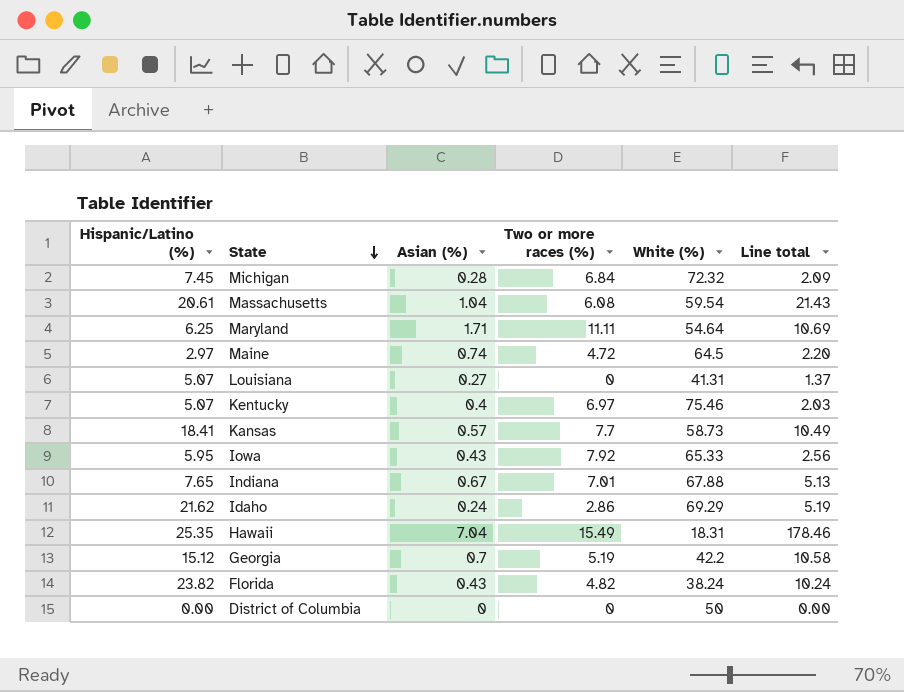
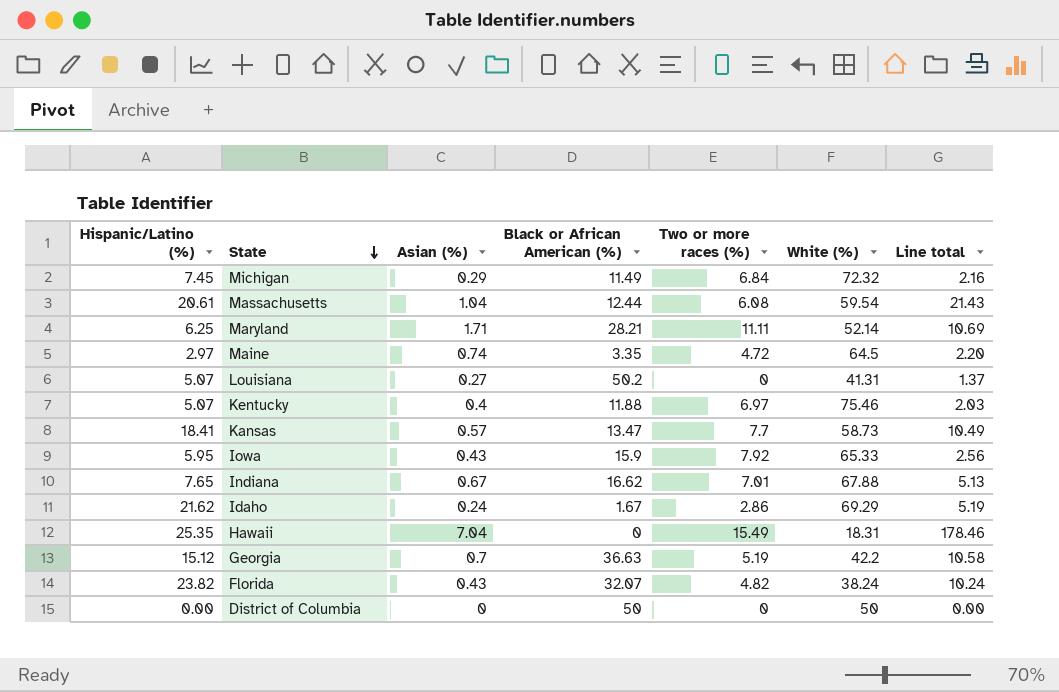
column Black or African American (%) | position: none -> 4
Michigan | Asian (%): 0.28 -> 0.29
Michigan | Line total: 2.09 -> 2.16
Maryland | White (%): 54.64 -> 52.14

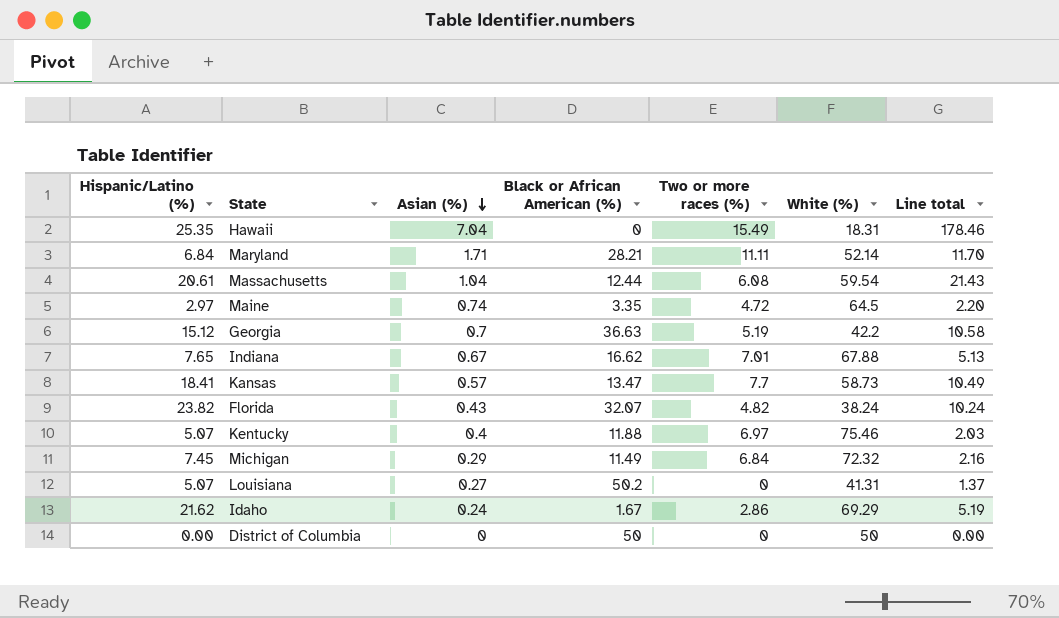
row order: State descending -> Asian (%) descending
row Iowa: 5.95 | 0.43 | 15.9 | 7.92 | 65.33 | 2.56 -> none
Maryland | Hispanic/Latino (%): 6.25 -> 6.84
Maryland | Line total: 10.69 -> 11.70

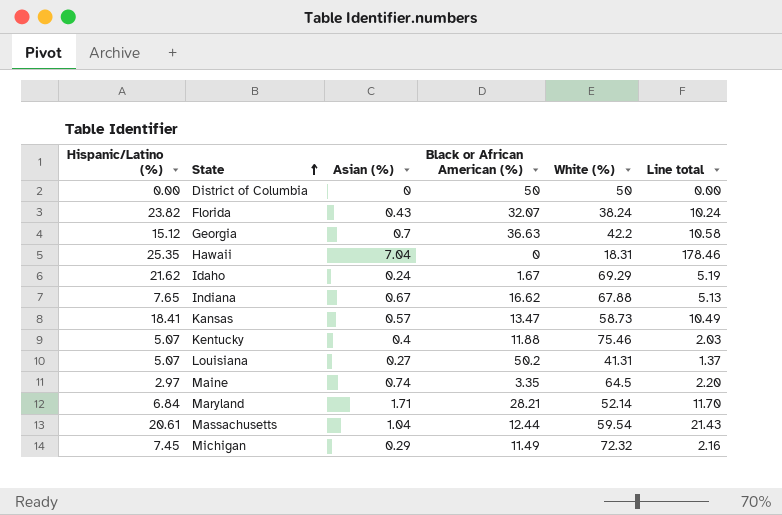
row order: Asian (%) descending -> State ascending
column Two or more races (%) | position: 5 -> none

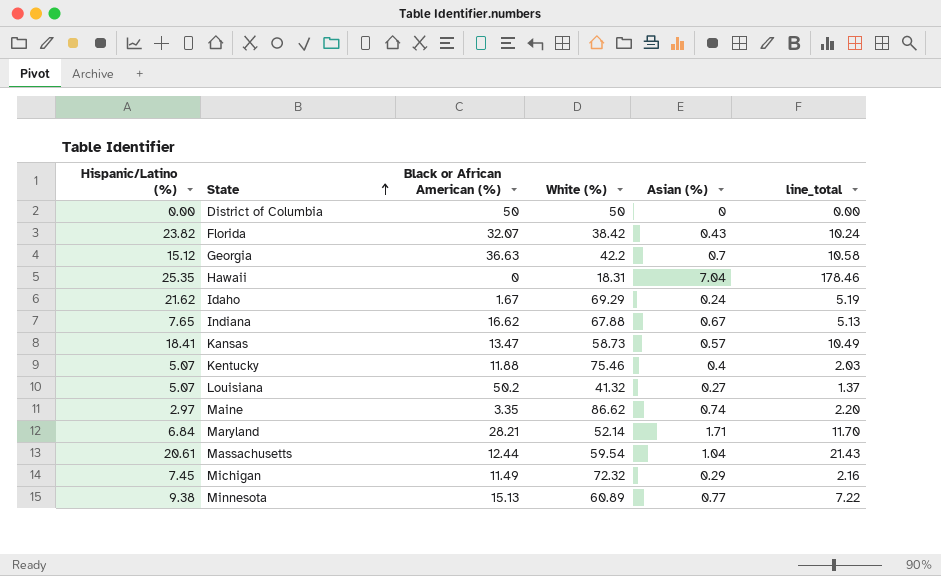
column Asian (%) | position: 3 -> 5
column name: Line total -> line_total
Florida | White (%): 38.24 -> 38.42
Louisiana | White (%): 41.31 -> 41.32
Maine | White (%): 64.5 -> 86.62
row Minnesota: none -> 9.38 | 15.13 | 60.89 | 0.77 | 7.22

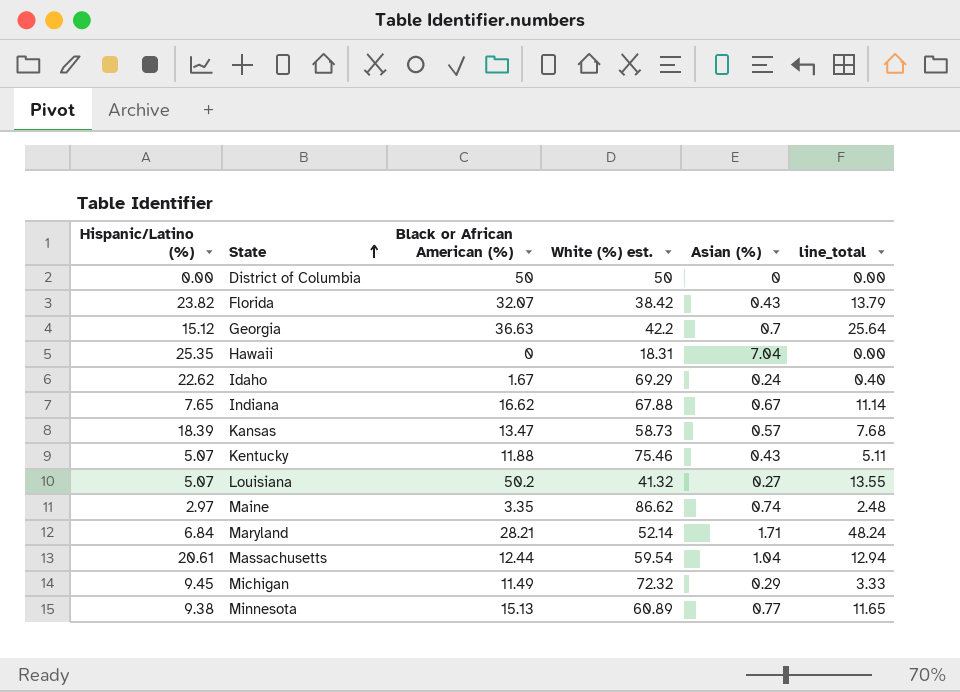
column name: White (%) -> White (%) est.
column line_total | formula: [Hispanic/Latino (%)] * [Asian (%)] -> [Black or African American (%)] * [Asian (%)]
Idaho | Hispanic/Latino (%): 21.62 -> 22.62
Kansas | Hispanic/Latino (%): 18.41 -> 18.39
Kentucky | Asian (%): 0.4 -> 0.43
Michigan | Hispanic/Latino (%): 7.45 -> 9.45

